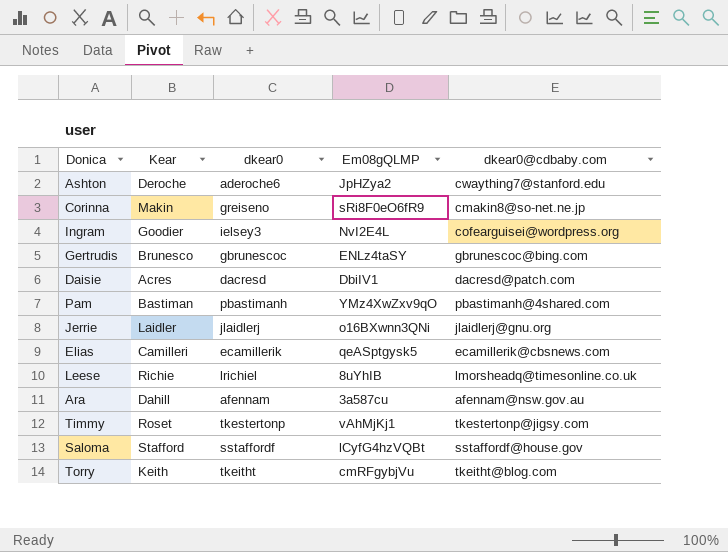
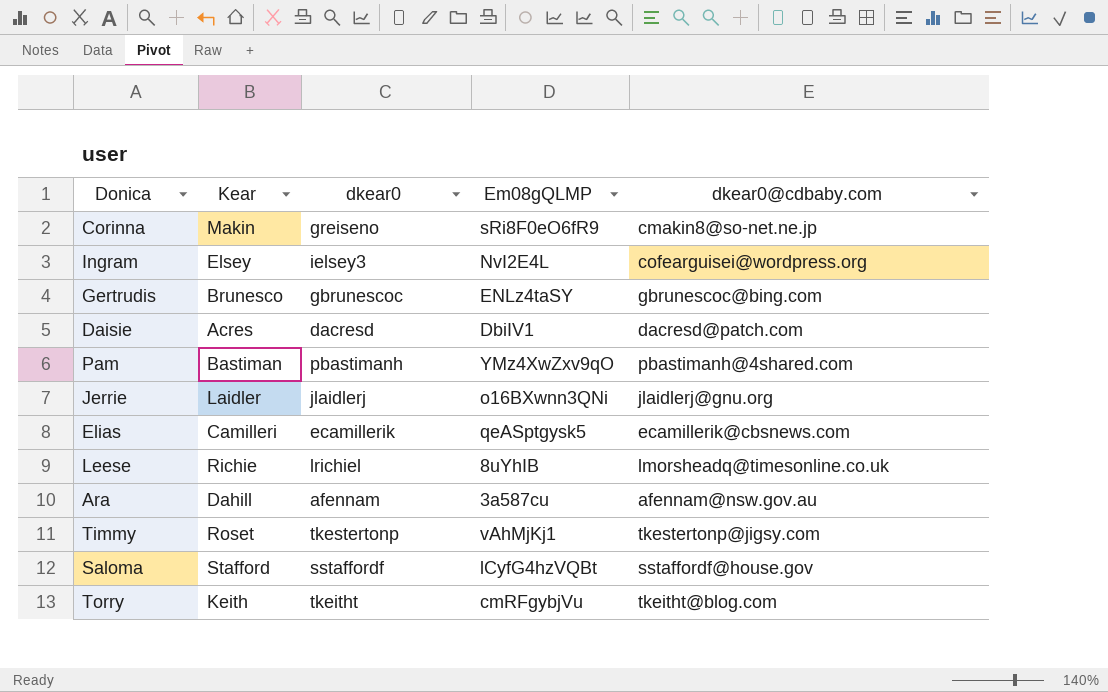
row Ashton: Deroche | aderoche6 | JpHZya2 | cwaything7@stanford.edu -> none
Ingram | Kear: Goodier -> Elsey

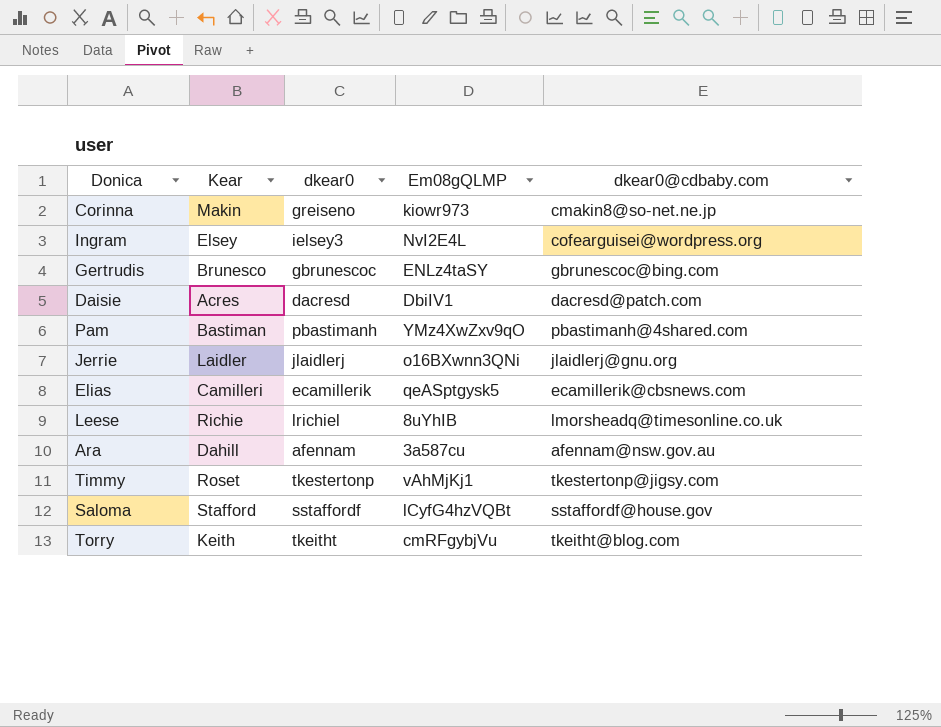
Corinna | Em08gQLMP: sRi8F0eO6fR9 -> kiowr973

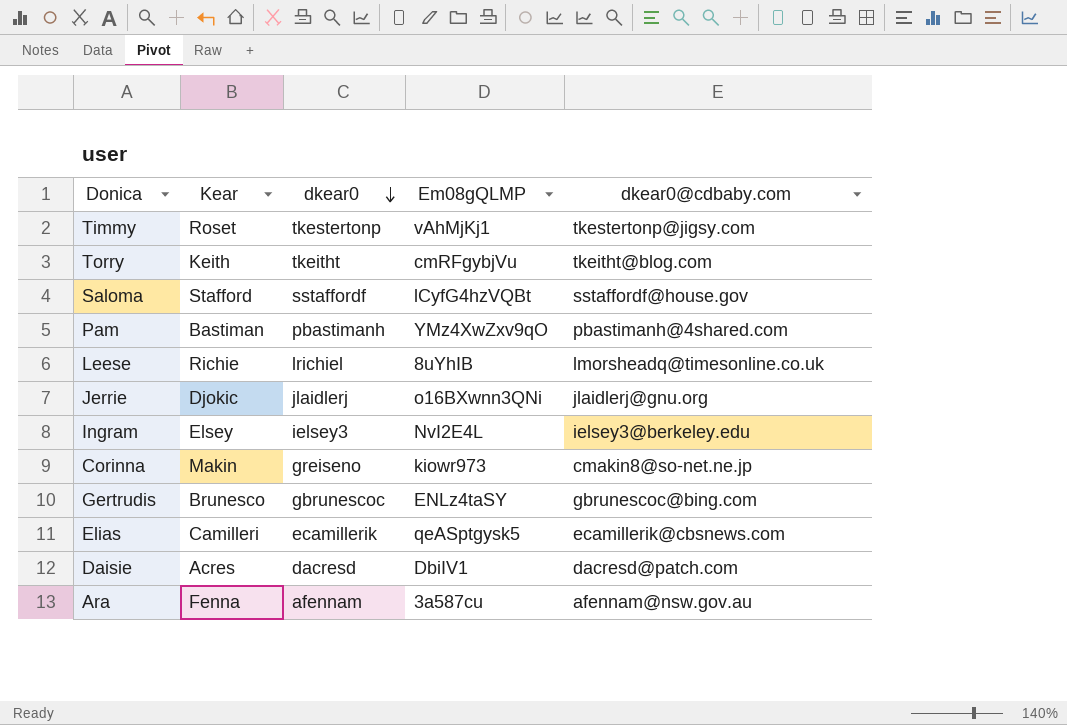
row order: none -> dkear0 descending
Jerrie | Kear: Laidler -> Djokic
Ingram | dkear0@cdbaby.com: cofearguisei@wordpress.org -> ielsey3@berkeley.edu
Ara | Kear: Dahill -> Fenna

